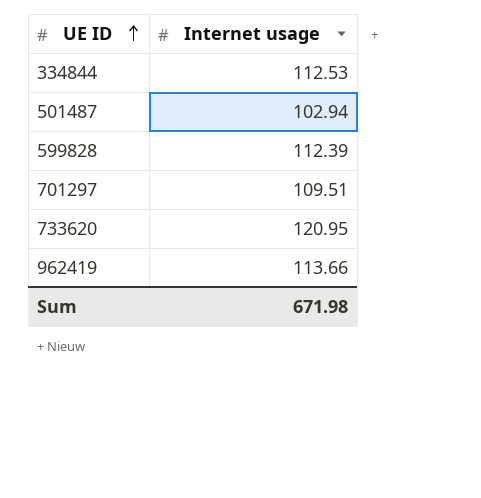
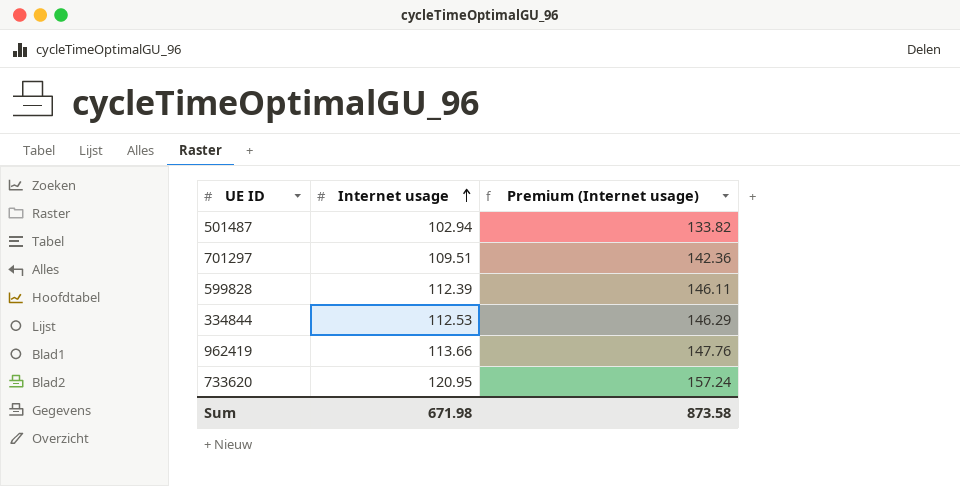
row order: UE ID ascending -> Internet usage ascending
column Premium (Internet usage) | formula: none -> [Internet usage] * 1.3

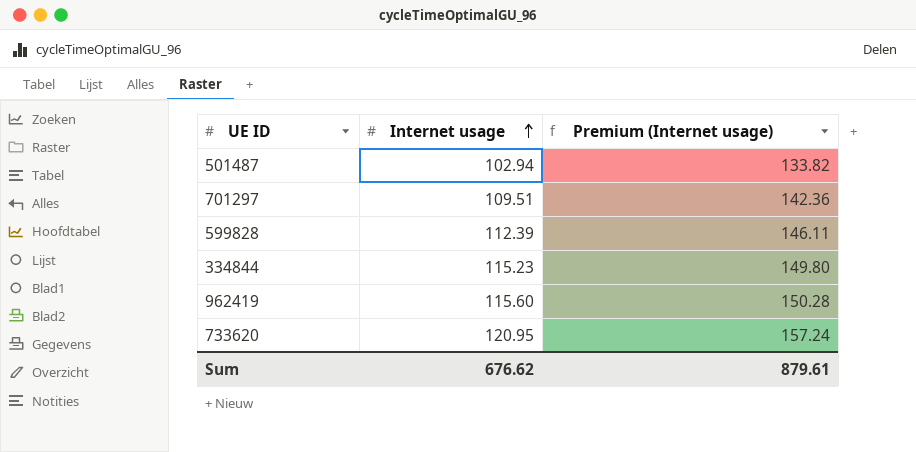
334844 | Internet usage: 112.53 -> 115.23
334844 | Premium (Internet usage): 146.29 -> 149.80
962419 | Internet usage: 113.66 -> 115.60
962419 | Premium (Internet usage): 147.76 -> 150.28
Sum | Internet usage: 671.98 -> 676.62
Sum | Premium (Internet usage): 873.58 -> 879.61

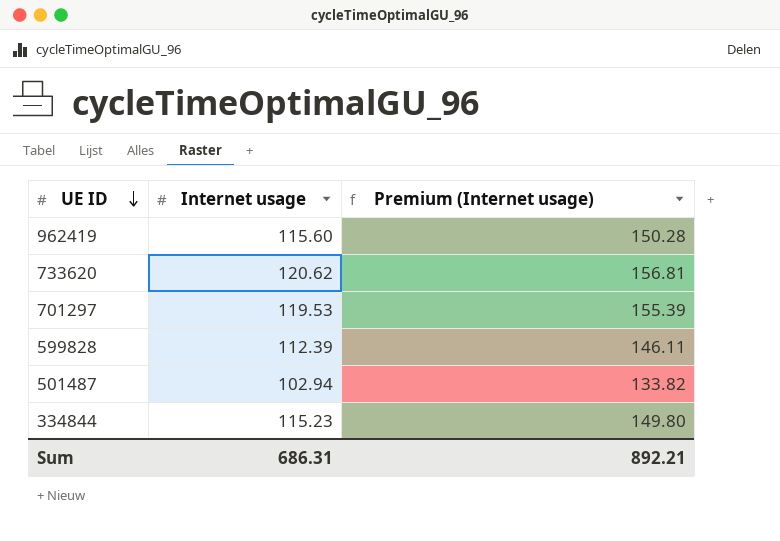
row order: Internet usage ascending -> UE ID descending
733620 | Internet usage: 120.95 -> 120.62
733620 | Premium (Internet usage): 157.24 -> 156.81
701297 | Internet usage: 109.51 -> 119.53
701297 | Premium (Internet usage): 142.36 -> 155.39
Sum | Internet usage: 676.62 -> 686.31
Sum | Premium (Internet usage): 879.61 -> 892.21

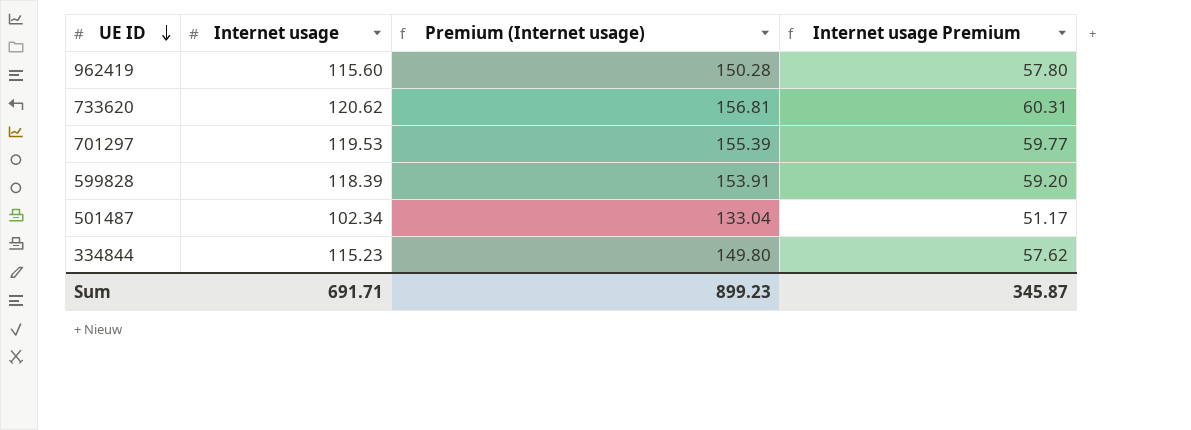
column Internet usage Premium | formula: none -> [Internet usage] * 0.5
599828 | Internet usage: 112.39 -> 118.39
599828 | Premium (Internet usage): 146.11 -> 153.91
501487 | Internet usage: 102.94 -> 102.34
501487 | Premium (Internet usage): 133.82 -> 133.04
Sum | Internet usage: 686.31 -> 691.71
Sum | Premium (Internet usage): 892.21 -> 899.23

